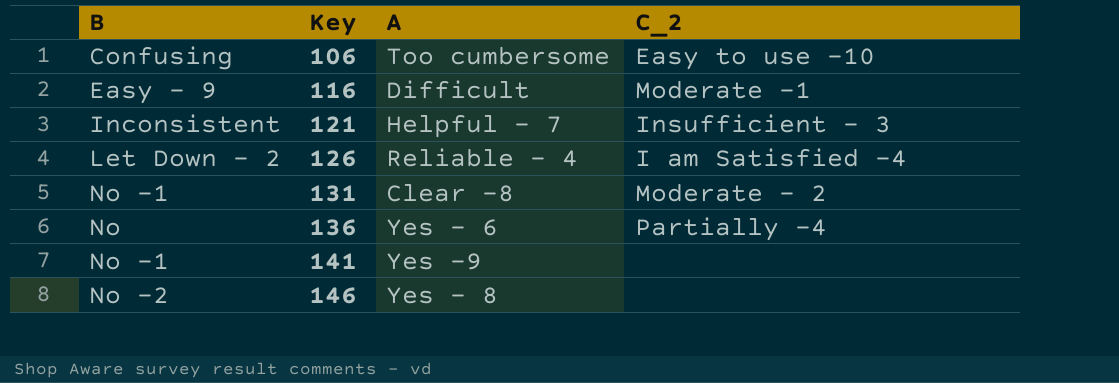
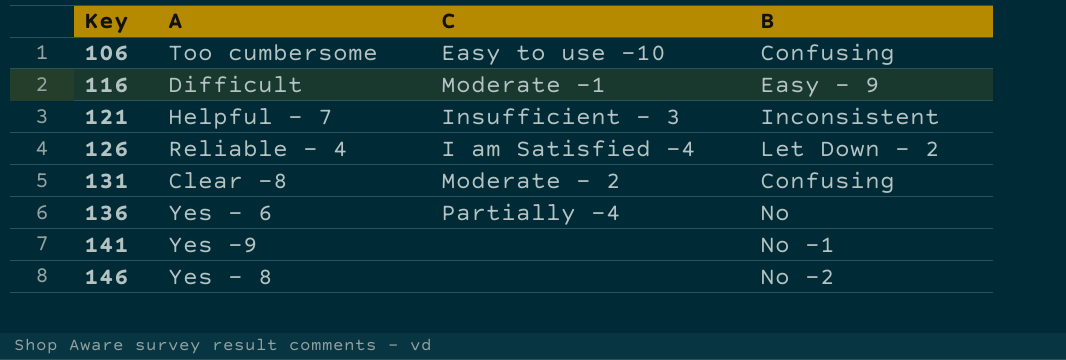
column name: C_2 -> C
column B | position: 1 -> 4
131 | B: No -1 -> Confusing

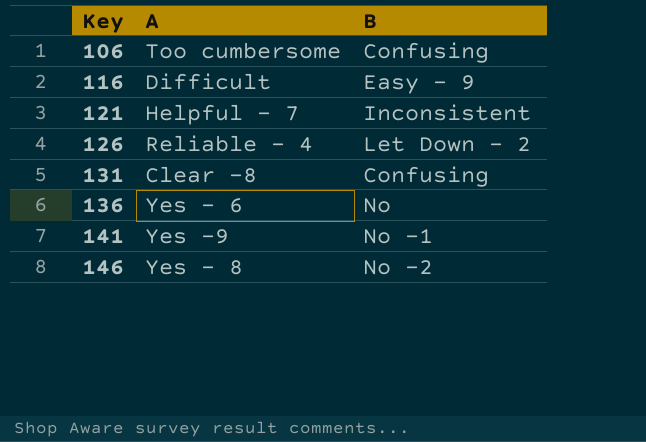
column C | position: 3 -> none

